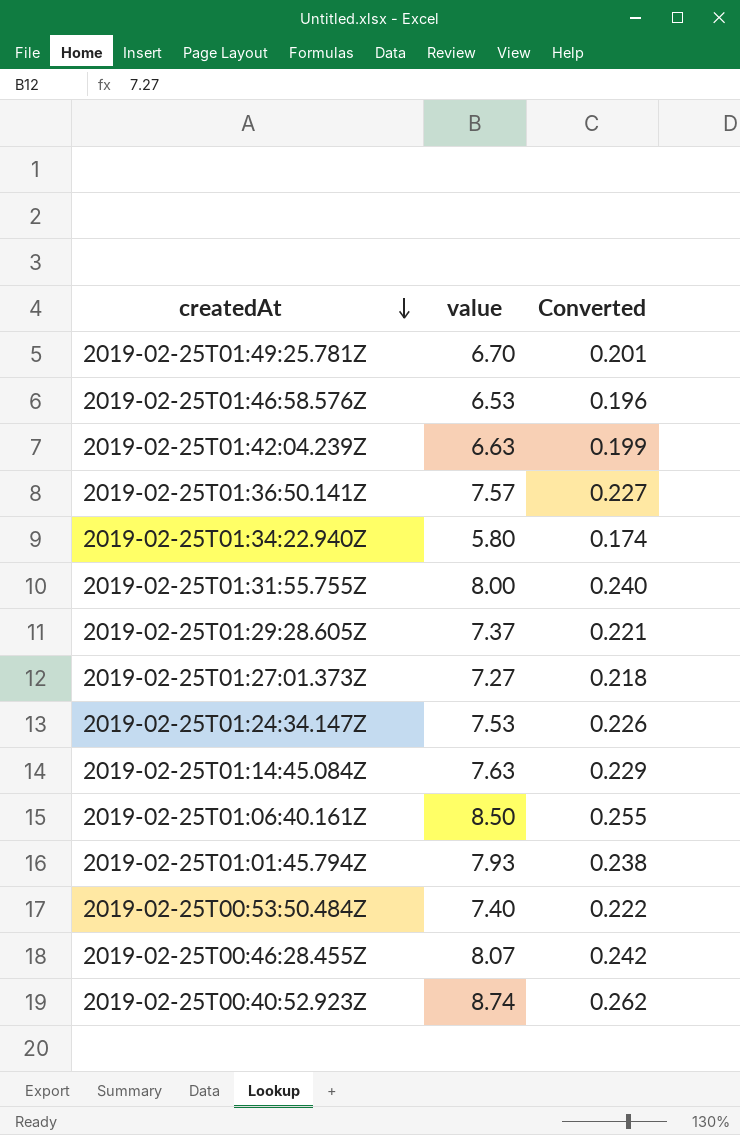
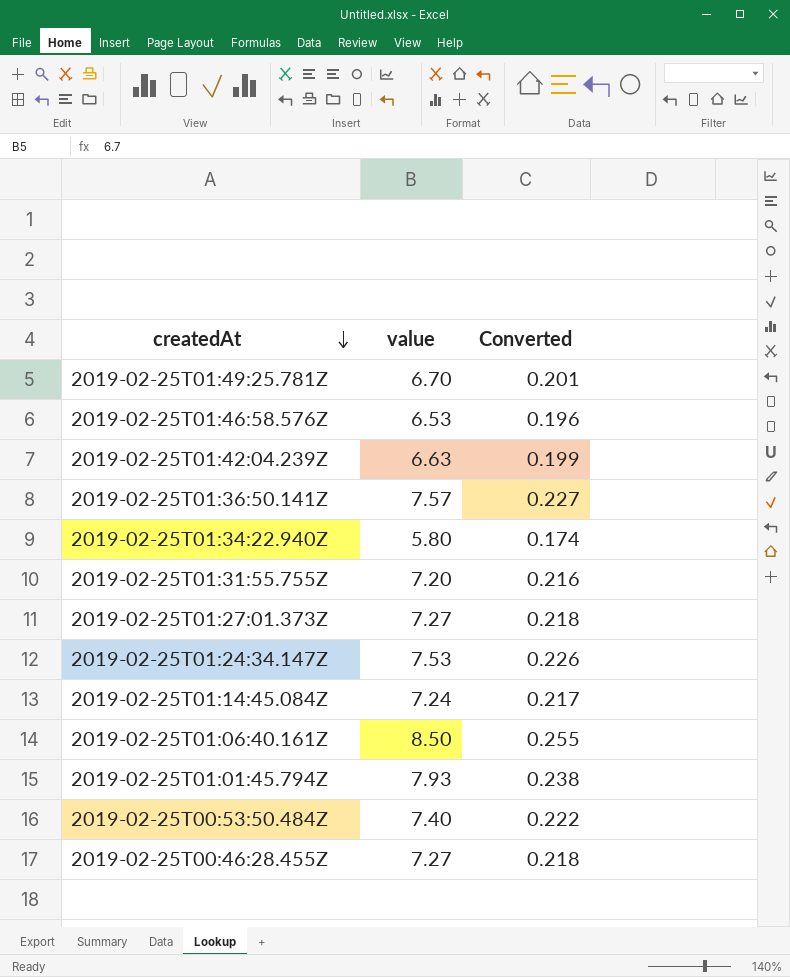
row 2019-02-25T01:29:28.605Z: 7.37 | 0.221 -> none
row 2019-02-25T00:40:52.923Z: 8.74 | 0.262 -> none
2019-02-25T01:31:55.755Z | value: 8.00 -> 7.20
2019-02-25T01:31:55.755Z | Converted: 0.240 -> 0.216
2019-02-25T01:14:45.084Z | value: 7.63 -> 7.24
2019-02-25T01:14:45.084Z | Converted: 0.229 -> 0.217
2019-02-25T00:46:28.455Z | value: 8.07 -> 7.27
2019-02-25T00:46:28.455Z | Converted: 0.242 -> 0.218

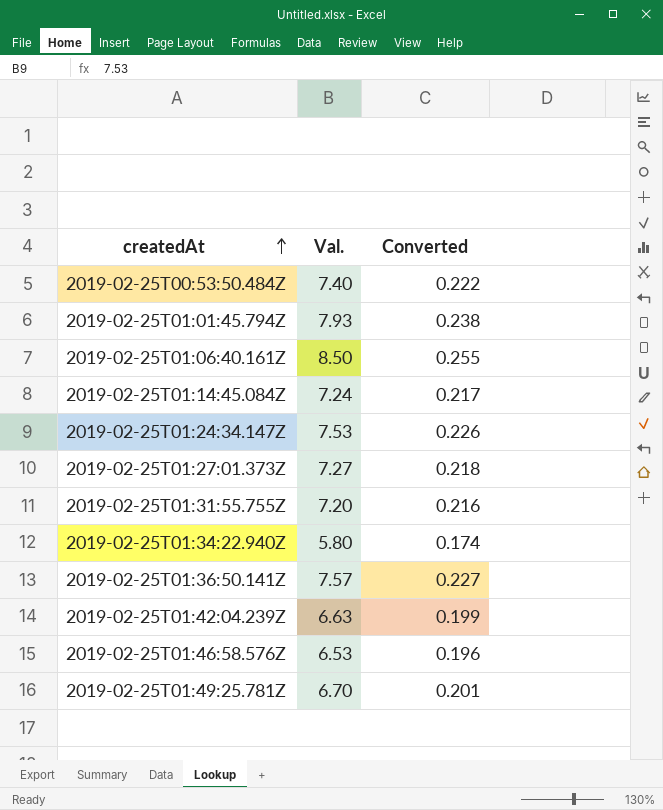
row order: createdAt descending -> createdAt ascending
column name: value -> Val.
row 2019-02-25T00:46:28.455Z: 7.27 | 0.218 -> none

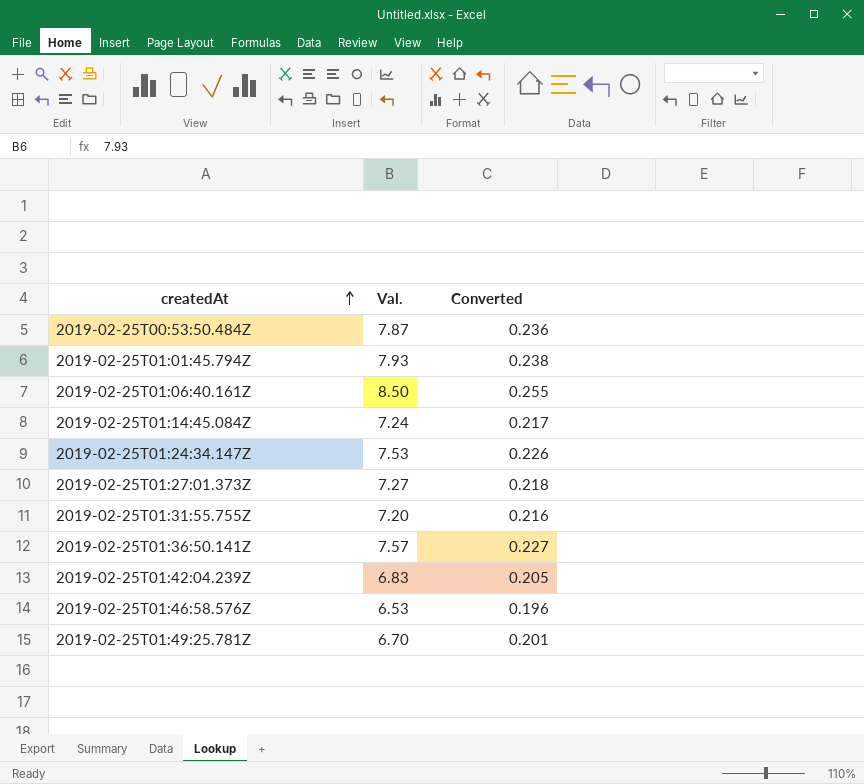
row 2019-02-25T01:34:22.940Z: 5.80 | 0.174 -> none
2019-02-25T00:53:50.484Z | Val.: 7.40 -> 7.87
2019-02-25T00:53:50.484Z | Converted: 0.222 -> 0.236
2019-02-25T01:42:04.239Z | Val.: 6.63 -> 6.83
2019-02-25T01:42:04.239Z | Converted: 0.199 -> 0.205

